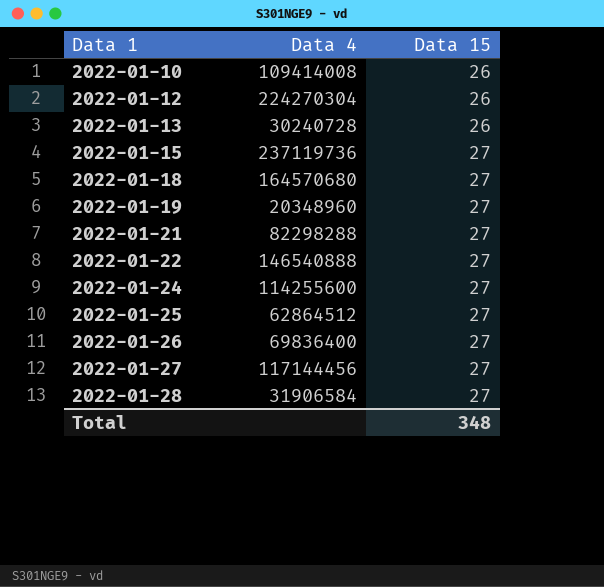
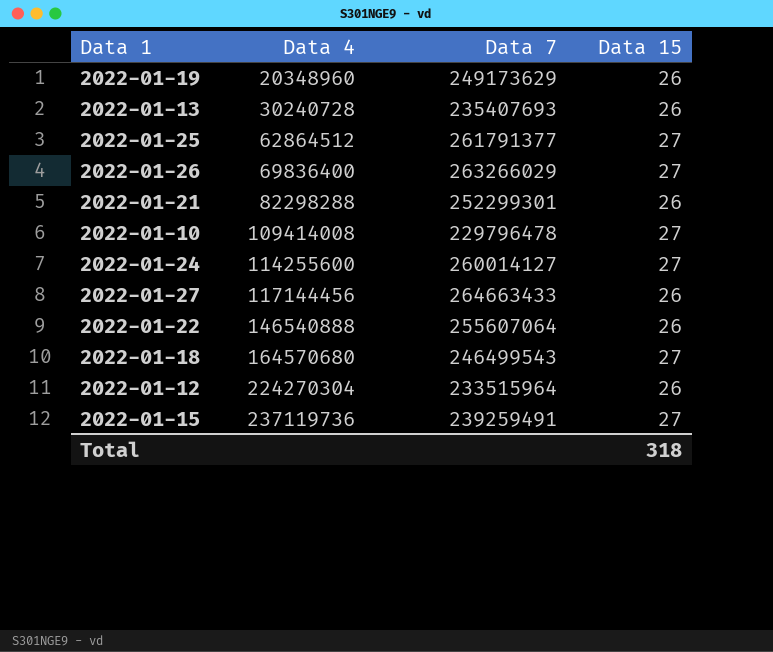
row order: Data 1 ascending -> Data 4 ascending
column Data 7 | position: none -> 3
row 2022-01-28: 31906584 | 27 -> none
2022-01-19 | Data 15: 27 -> 26
2022-01-21 | Data 15: 27 -> 26
2022-01-10 | Data 15: 26 -> 27
2022-01-27 | Data 15: 27 -> 26
2022-01-22 | Data 15: 27 -> 26
Total | Data 15: 348 -> 318

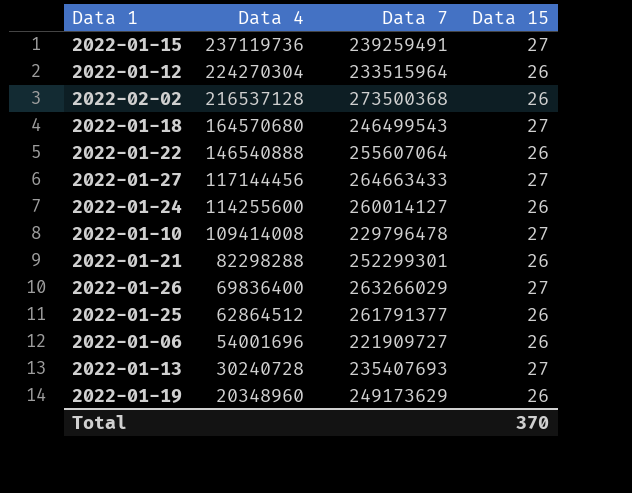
row order: Data 4 ascending -> Data 4 descending
row 2022-02-02: none -> 216537128 | 273500368 | 26
2022-01-27 | Data 15: 26 -> 27
2022-01-24 | Data 15: 27 -> 26
2022-01-25 | Data 15: 27 -> 26
row 2022-01-06: none -> 54001696 | 221909727 | 26
2022-01-13 | Data 15: 26 -> 27
Total | Data 15: 318 -> 370

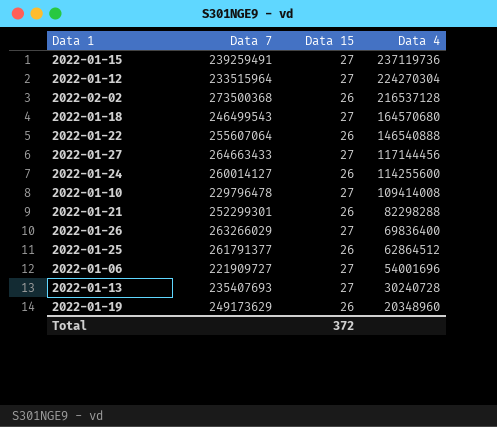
column Data 4 | position: 2 -> 4
2022-01-12 | Data 15: 26 -> 27
2022-01-06 | Data 15: 26 -> 27
Total | Data 15: 370 -> 372

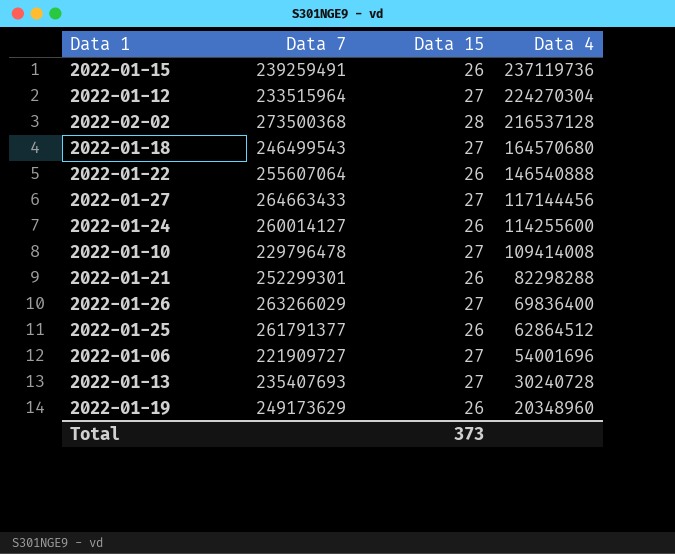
2022-01-15 | Data 15: 27 -> 26
2022-02-02 | Data 15: 26 -> 28
Total | Data 15: 372 -> 373

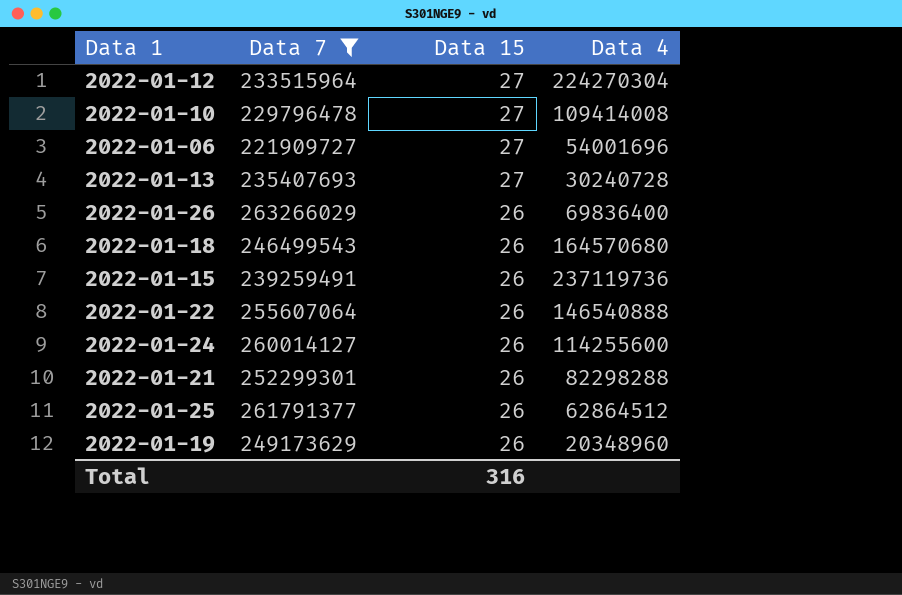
filter: none -> Data 7 <= 263266029
row order: Data 4 descending -> Data 15 descending
2022-01-26 | Data 15: 27 -> 26
2022-01-18 | Data 15: 27 -> 26
Total | Data 15: 373 -> 316

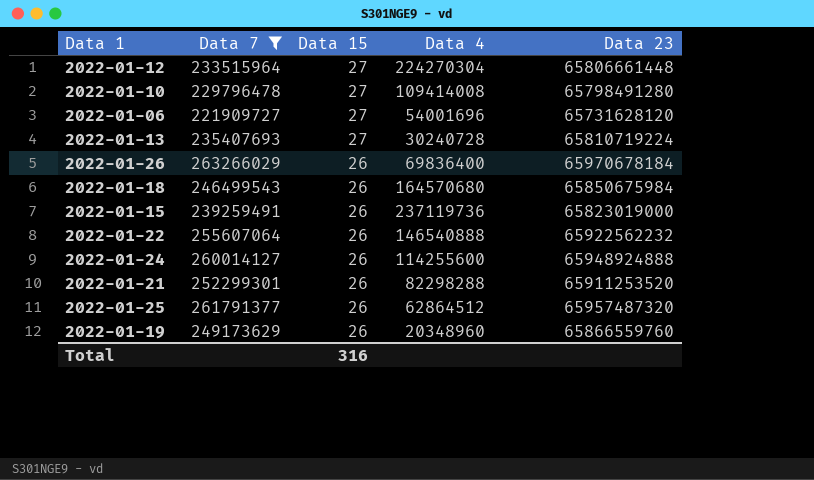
column Data 23 | position: none -> 5

